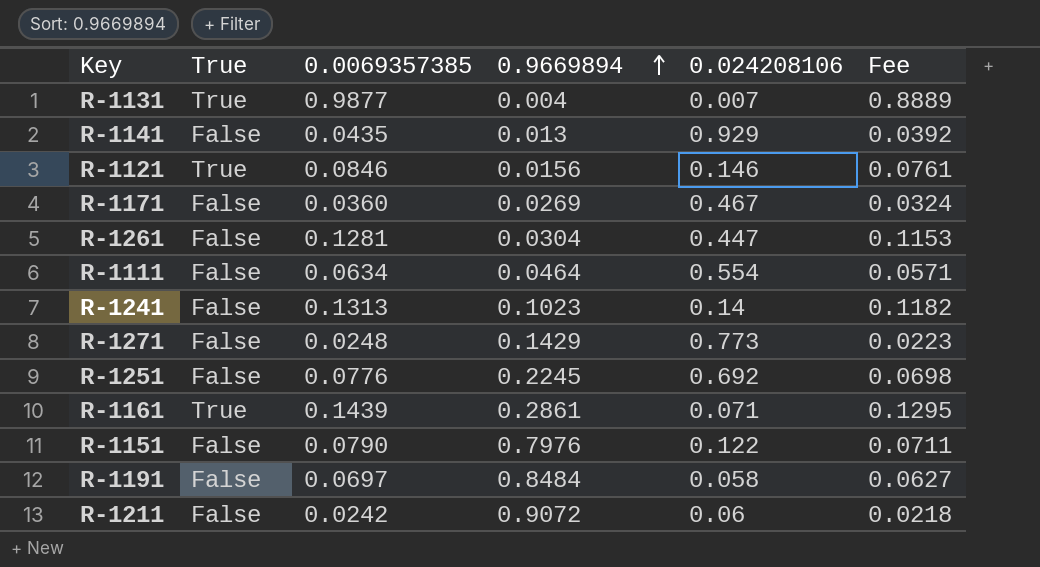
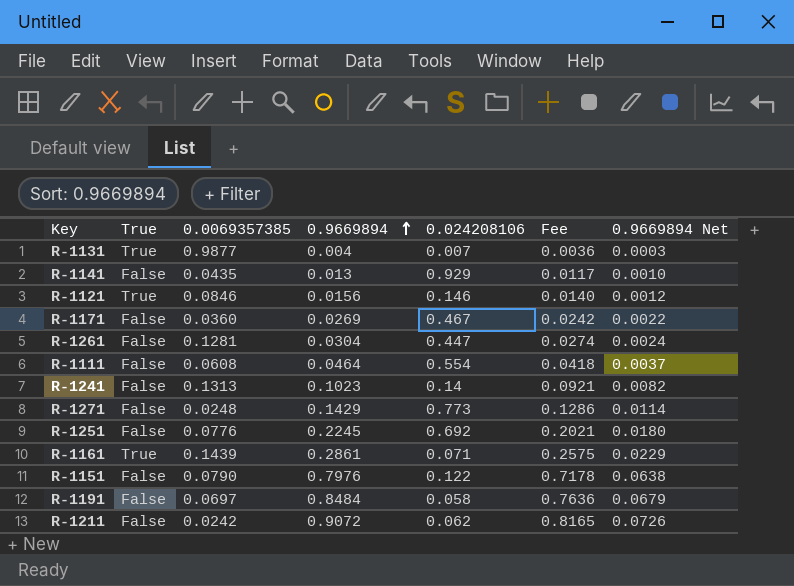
column Fee | formula: [0.0069357385] * 0.9 -> [0.9669894] * 0.9
column 0.9669894 Net | formula: none -> [0.9669894] * 0.08
R-1111 | 0.0069357385: 0.0634 -> 0.0608
R-1211 | 0.024208106: 0.06 -> 0.062

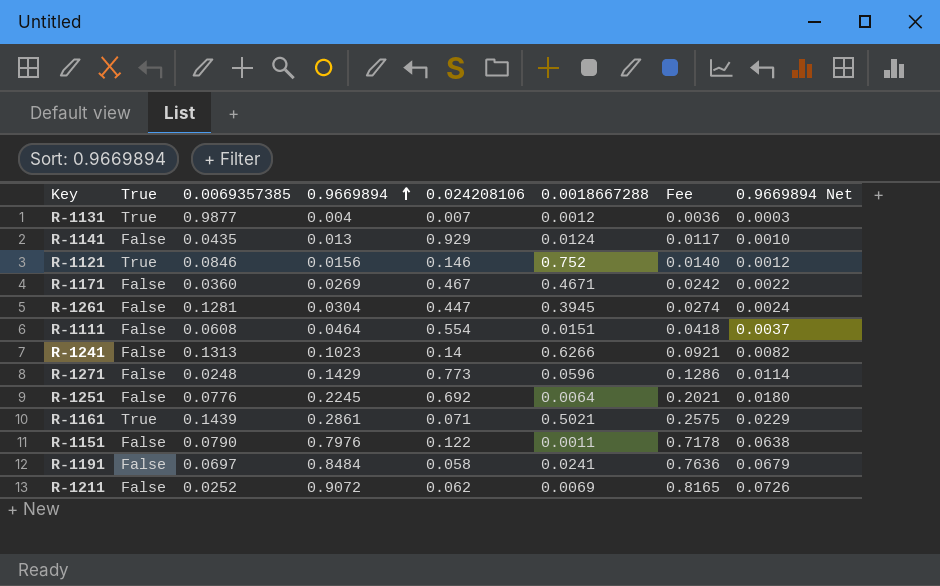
column 0.0018667288 | position: none -> 6
R-1211 | 0.0069357385: 0.0242 -> 0.0252

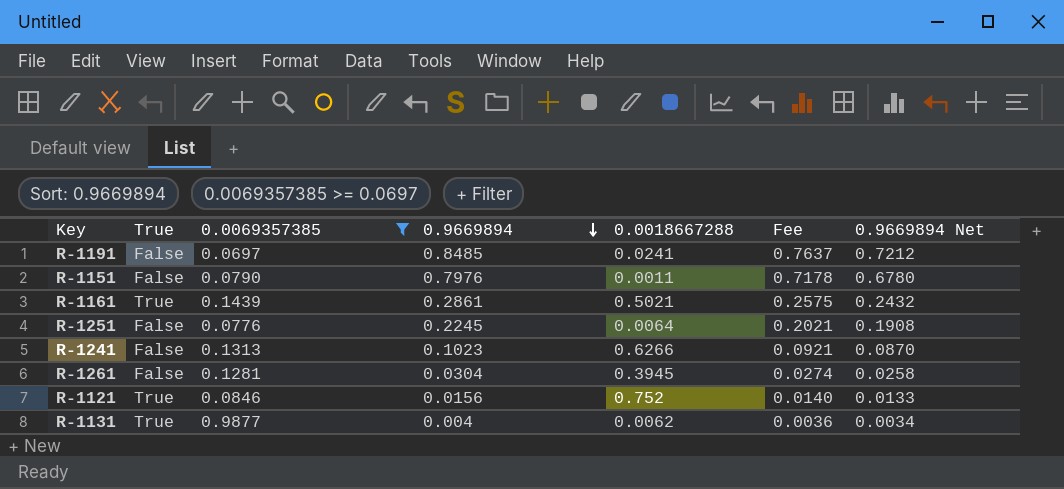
filter: none -> 0.0069357385 >= 0.0697
row order: 0.9669894 ascending -> 0.9669894 descending
column 0.024208106 | position: 5 -> none
column 0.9669894 Net | formula: [0.9669894] * 0.08 -> [0.9669894] * 0.85
R-1191 | 0.9669894: 0.8484 -> 0.8485
R-1191 | Fee: 0.7636 -> 0.7637
R-1131 | 0.0018667288: 0.0012 -> 0.0062

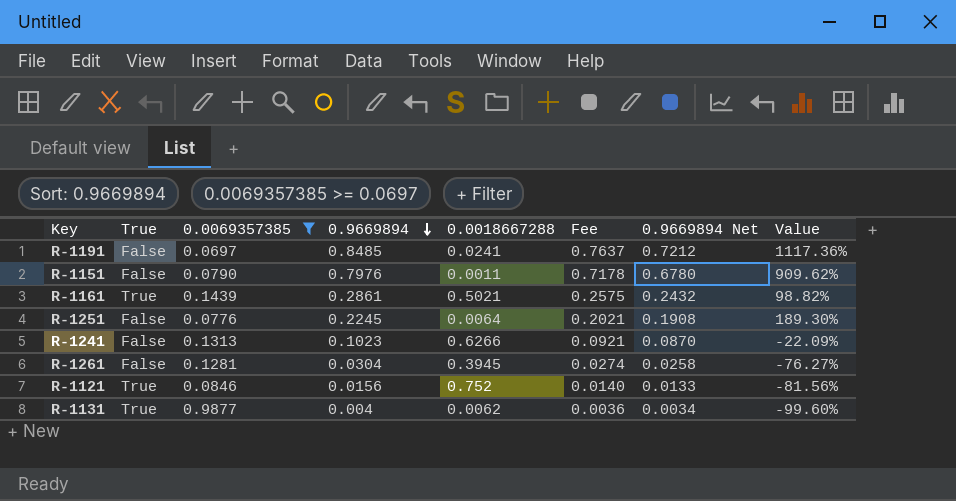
column Value | formula: none -> ([0.9669894] - [0.0069357385]) / [0.0069357385]

